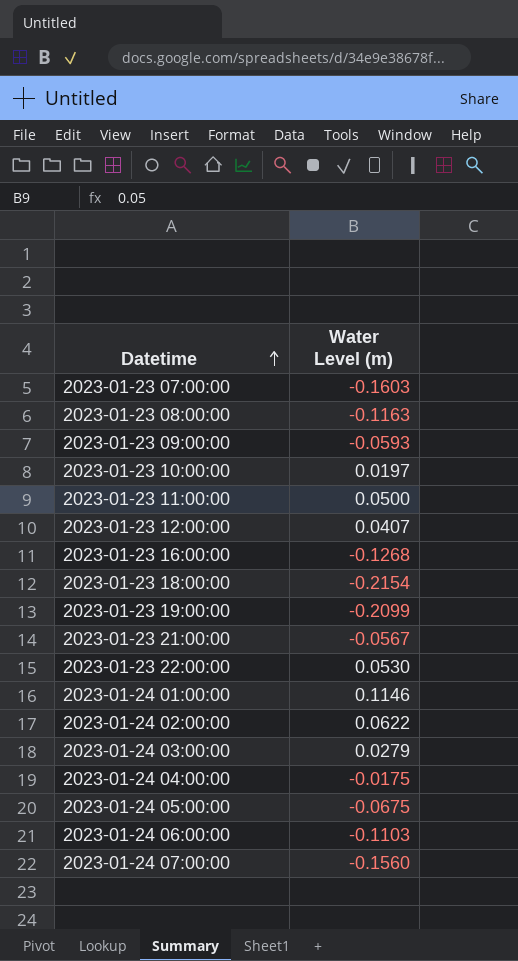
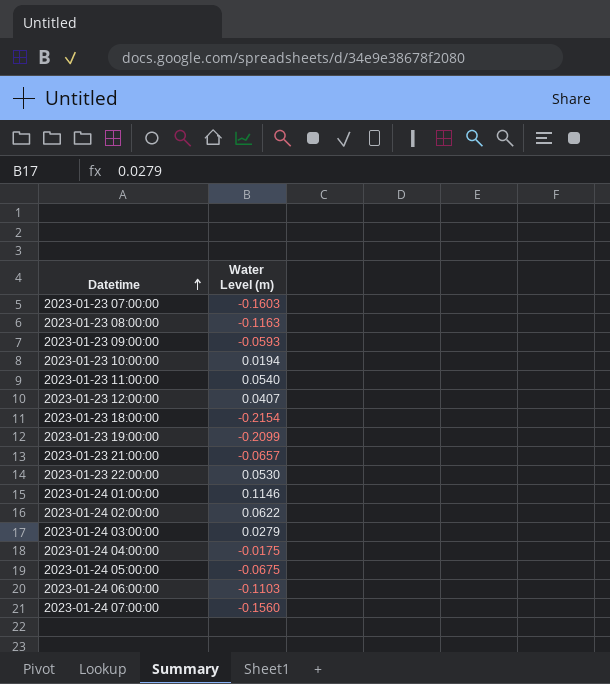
row 2023-01-23 16:00:00: -0.1268 -> none
2023-01-23 10:00:00 | Water Level (m): 0.0197 -> 0.0194
2023-01-23 11:00:00 | Water Level (m): 0.0500 -> 0.0540
2023-01-23 21:00:00 | Water Level (m): -0.0567 -> -0.0657

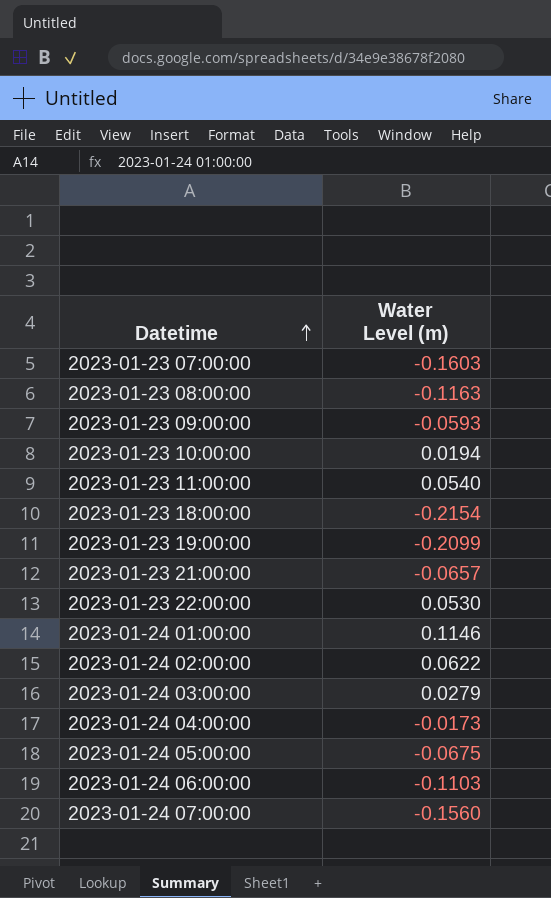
row 2023-01-23 12:00:00: 0.0407 -> none
2023-01-24 04:00:00 | Water Level (m): -0.0175 -> -0.0173

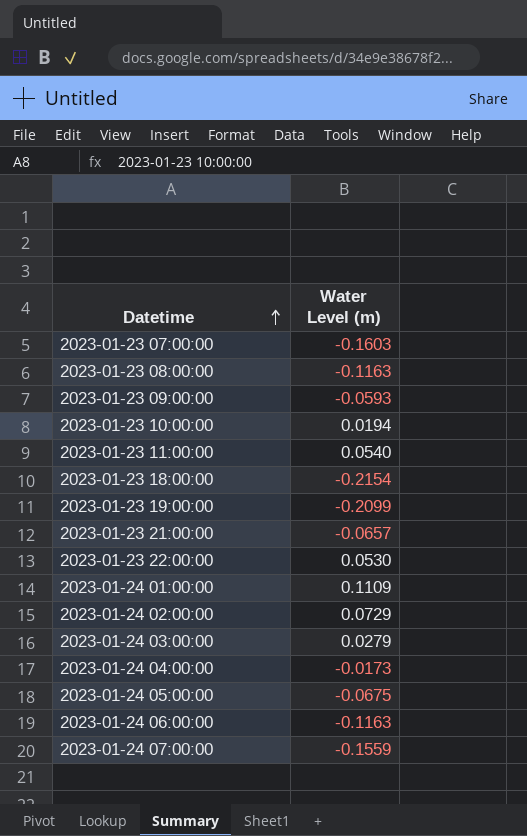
2023-01-24 01:00:00 | Water Level (m): 0.1146 -> 0.1109
2023-01-24 02:00:00 | Water Level (m): 0.0622 -> 0.0729
2023-01-24 06:00:00 | Water Level (m): -0.1103 -> -0.1163
2023-01-24 07:00:00 | Water Level (m): -0.1560 -> -0.1559

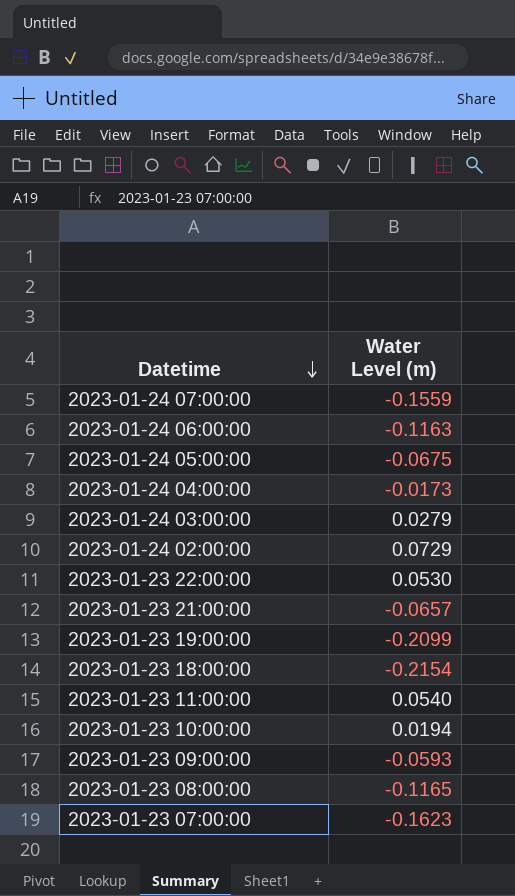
row order: Datetime ascending -> Datetime descending
row 2023-01-24 01:00:00: 0.1109 -> none
2023-01-23 08:00:00 | Water Level (m): -0.1163 -> -0.1165
2023-01-23 07:00:00 | Water Level (m): -0.1603 -> -0.1623

